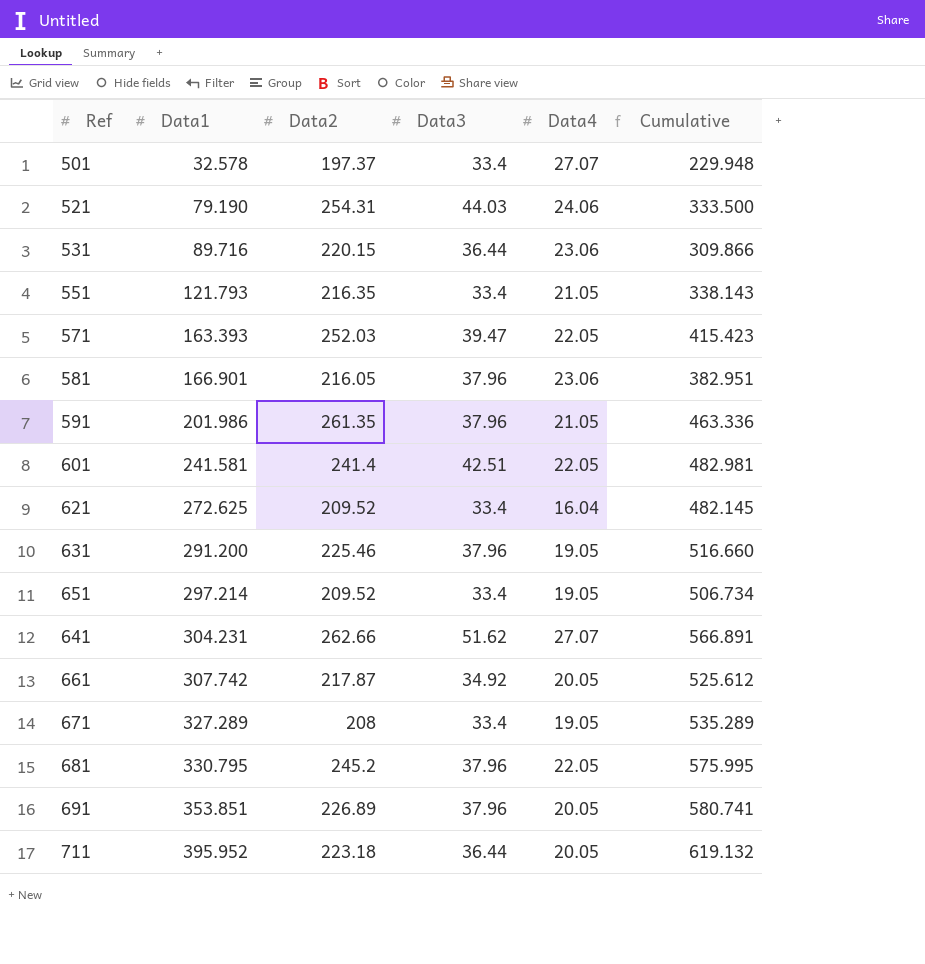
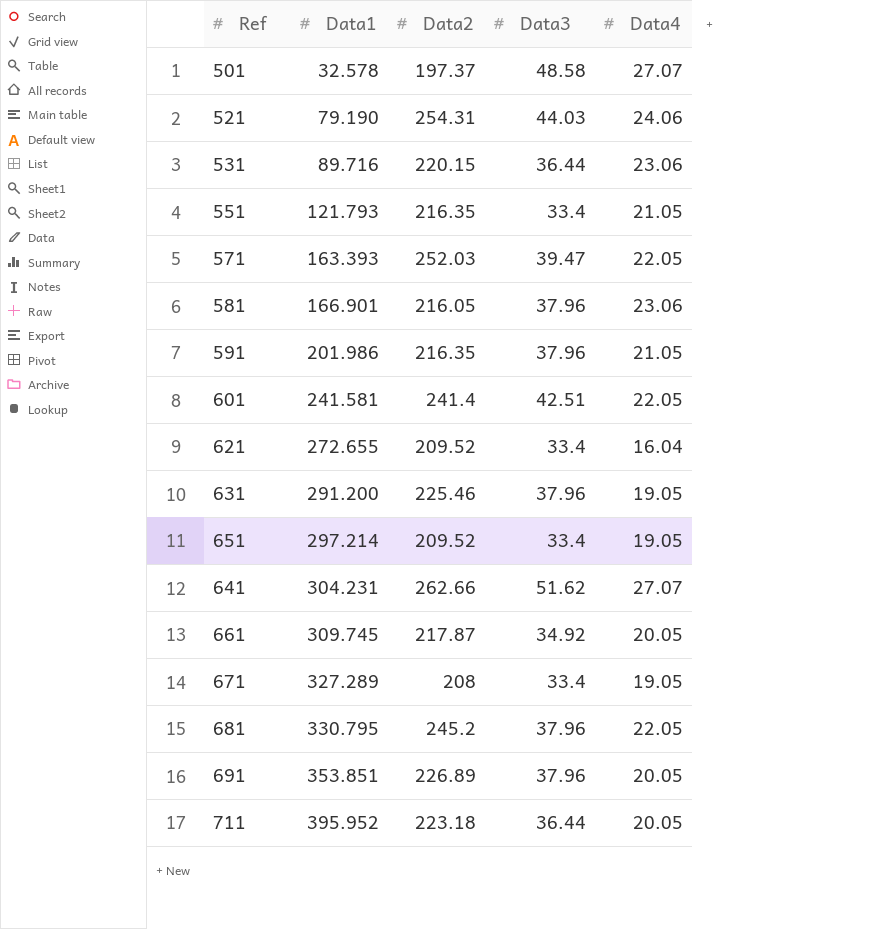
column Cumulative | formula: [Data1] + [Data2] -> none
501 | Data3: 33.4 -> 48.58
591 | Data2: 261.35 -> 216.35
621 | Data1: 272.625 -> 272.655
661 | Data1: 307.742 -> 309.745

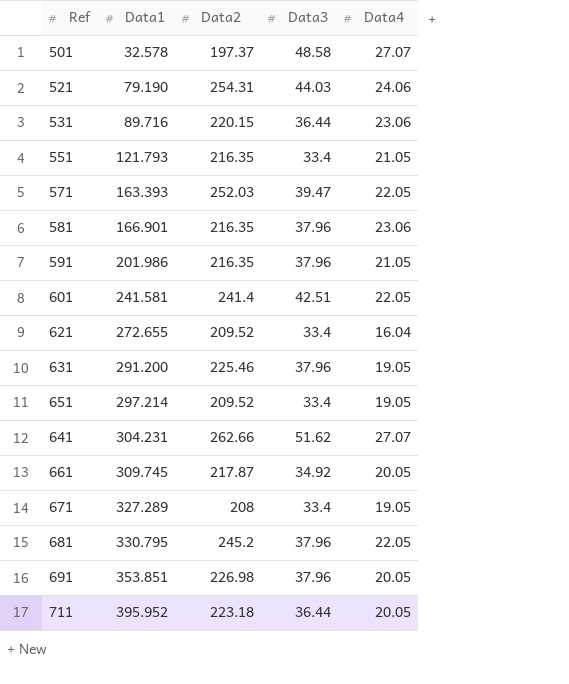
581 | Data2: 216.05 -> 216.35
691 | Data2: 226.89 -> 226.98

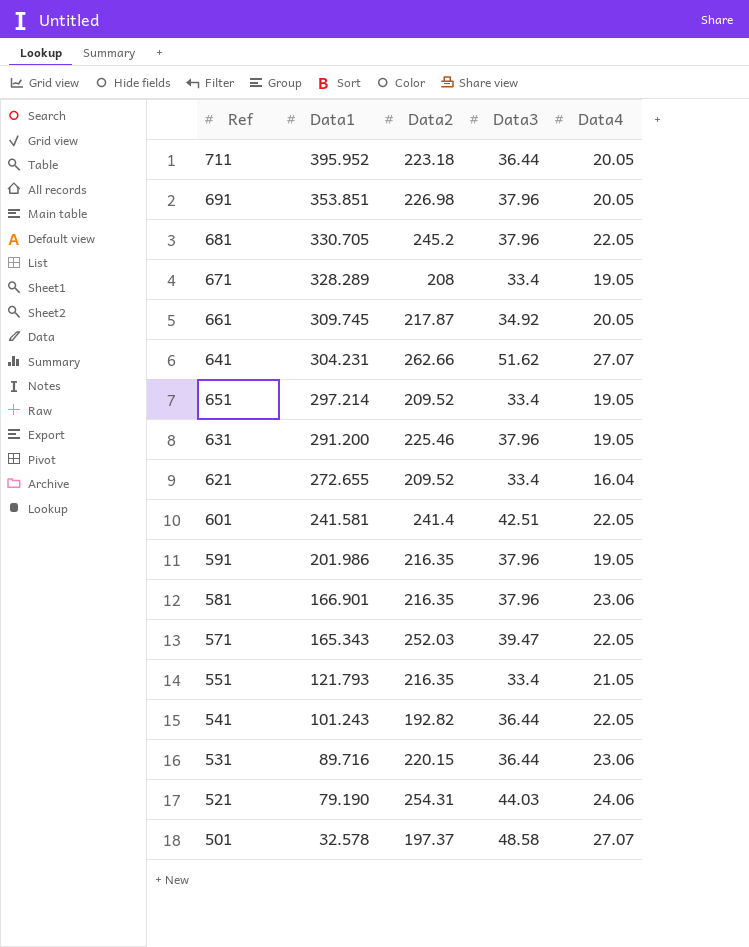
row order: Data1 ascending -> Data1 descending
681 | Data1: 330.795 -> 330.705
671 | Data1: 327.289 -> 328.289
591 | Data4: 21.05 -> 19.05
571 | Data1: 163.393 -> 165.343
row 541: none -> 101.243 | 192.82 | 36.44 | 22.05

